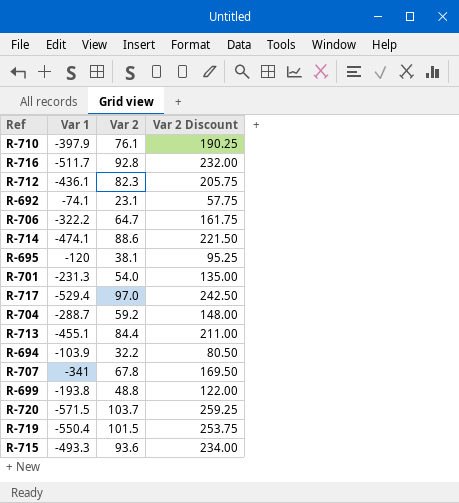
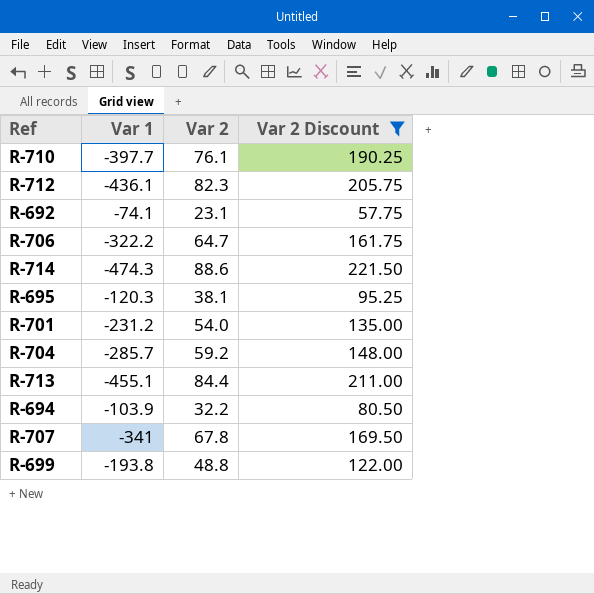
filter: none -> Var 2 Discount <= 221.50
R-710 | Var 1: -397.9 -> -397.7
R-714 | Var 1: -474.1 -> -474.3
R-695 | Var 1: -120 -> -120.3
R-701 | Var 1: -231.3 -> -231.2
R-704 | Var 1: -288.7 -> -285.7

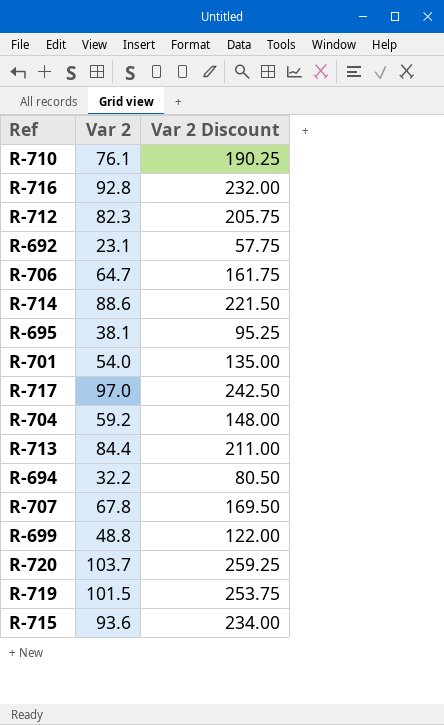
filter: Var 2 Discount <= 221.50 -> none
column Var 1 | position: 2 -> none

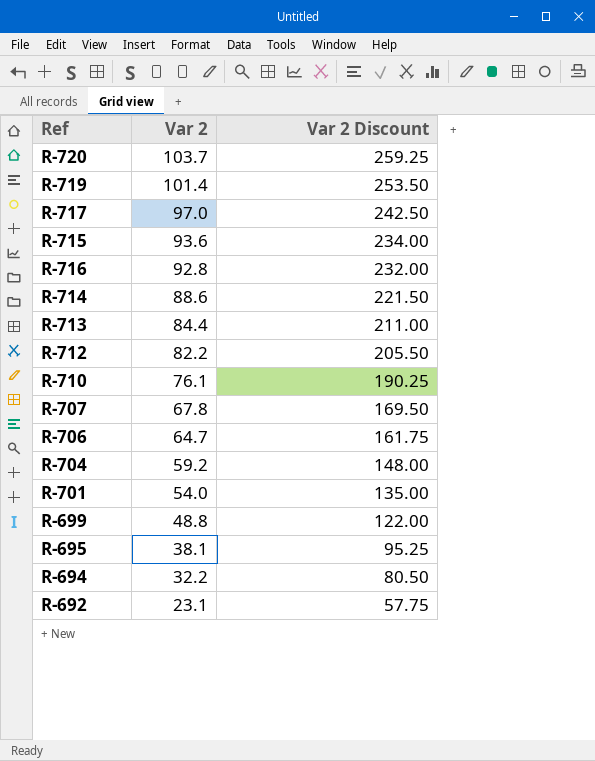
row order: none -> Var 2 descending
R-719 | Var 2: 101.5 -> 101.4
R-719 | Var 2 Discount: 253.75 -> 253.50
R-712 | Var 2: 82.3 -> 82.2
R-712 | Var 2 Discount: 205.75 -> 205.50

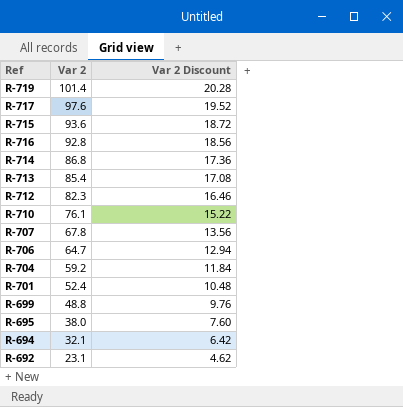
column Var 2 Discount | formula: [Var 2] * 2.5 -> [Var 2] * 0.2
row R-720: 103.7 | 259.25 -> none
R-717 | Var 2: 97.0 -> 97.6
R-714 | Var 2: 88.6 -> 86.8
R-713 | Var 2: 84.4 -> 85.4
R-712 | Var 2: 82.2 -> 82.3
R-701 | Var 2: 54.0 -> 52.4
R-695 | Var 2: 38.1 -> 38.0
R-694 | Var 2: 32.2 -> 32.1

